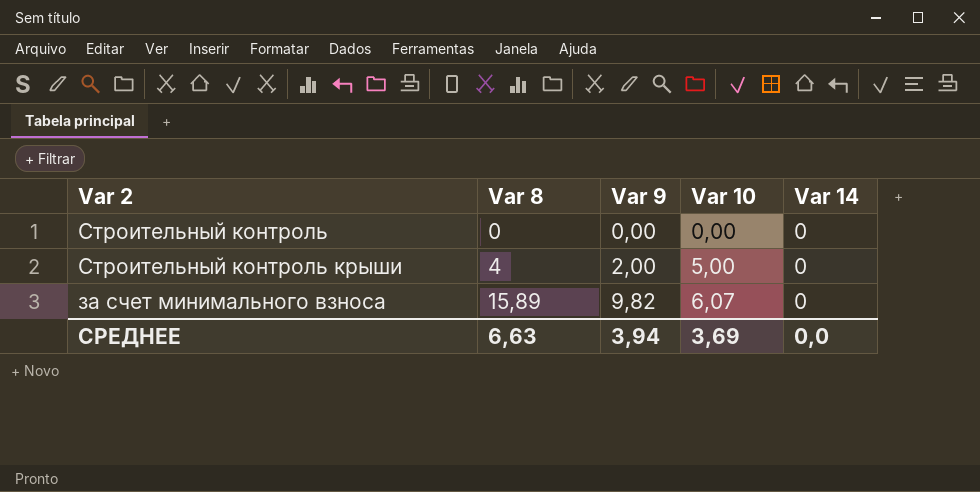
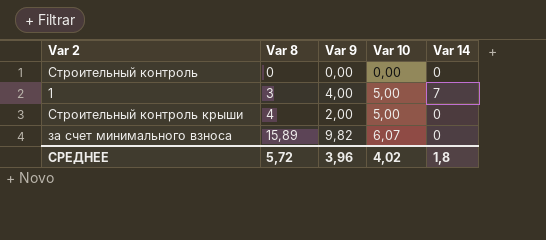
row 1: none -> 3 | 4,00 | 5,00 | 7
СРЕДНЕЕ | Var 8: 6,63 -> 5,72
СРЕДНЕЕ | Var 9: 3,94 -> 3,96
СРЕДНЕЕ | Var 10: 3,69 -> 4,02
СРЕДНЕЕ | Var 14: 0,0 -> 1,8

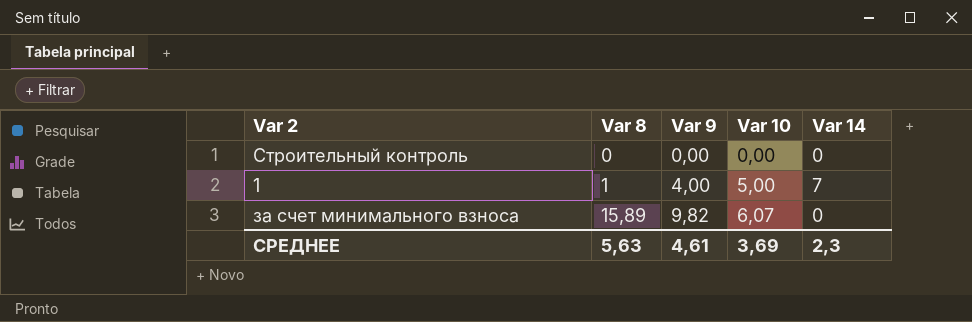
row Строительный контроль крыши: 4 | 2,00 | 5,00 | 0 -> none
1 | Var 8: 3 -> 1
СРЕДНЕЕ | Var 8: 5,72 -> 5,63
СРЕДНЕЕ | Var 9: 3,96 -> 4,61
СРЕДНЕЕ | Var 10: 4,02 -> 3,69
СРЕДНЕЕ | Var 14: 1,8 -> 2,3

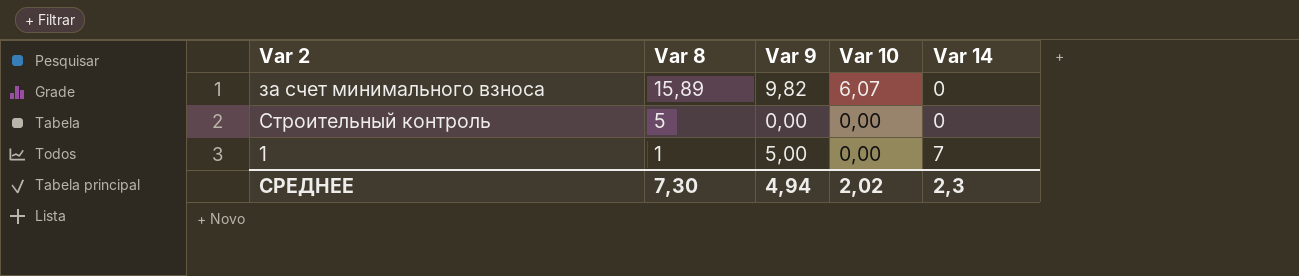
row order: Var 8 ascending -> Var 8 descending
Строительный контроль | Var 8: 0 -> 5
1 | Var 9: 4,00 -> 5,00
1 | Var 10: 5,00 -> 0,00
СРЕДНЕЕ | Var 8: 5,63 -> 7,30
СРЕДНЕЕ | Var 9: 4,61 -> 4,94
СРЕДНЕЕ | Var 10: 3,69 -> 2,02

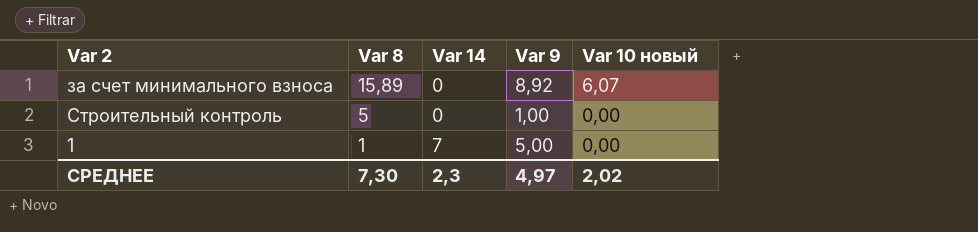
column Var 14 | position: 5 -> 3
column name: Var 10 -> Var 10 новый
за счет минимального взноса | Var 9: 9,82 -> 8,92
Строительный контроль | Var 9: 0,00 -> 1,00
СРЕДНЕЕ | Var 9: 4,94 -> 4,97

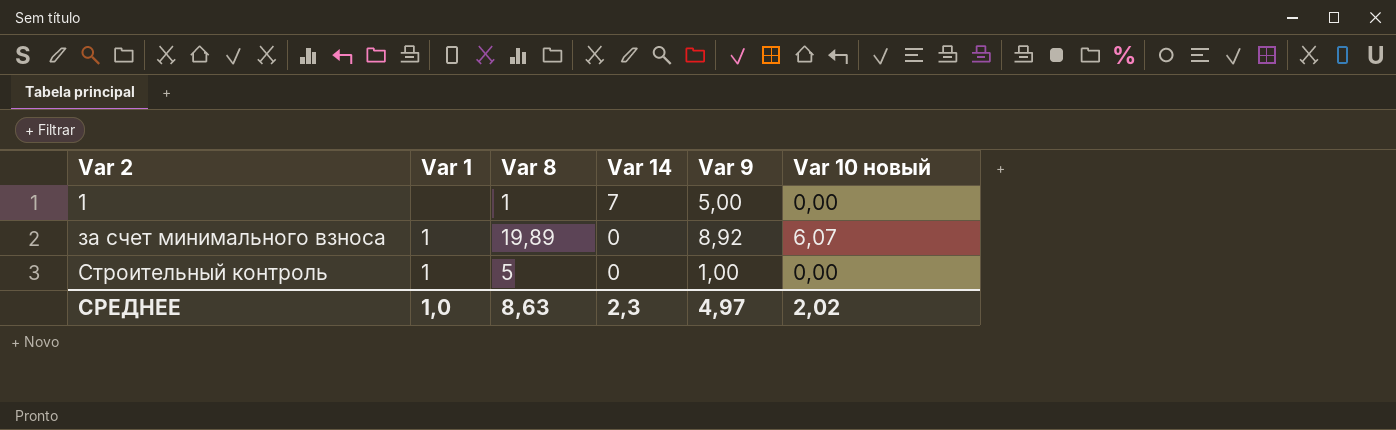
row order: Var 8 descending -> Var 2 ascending
column Var 1 | position: none -> 2
за счет минимального взноса | Var 8: 15,89 -> 19,89
СРЕДНЕЕ | Var 8: 7,30 -> 8,63

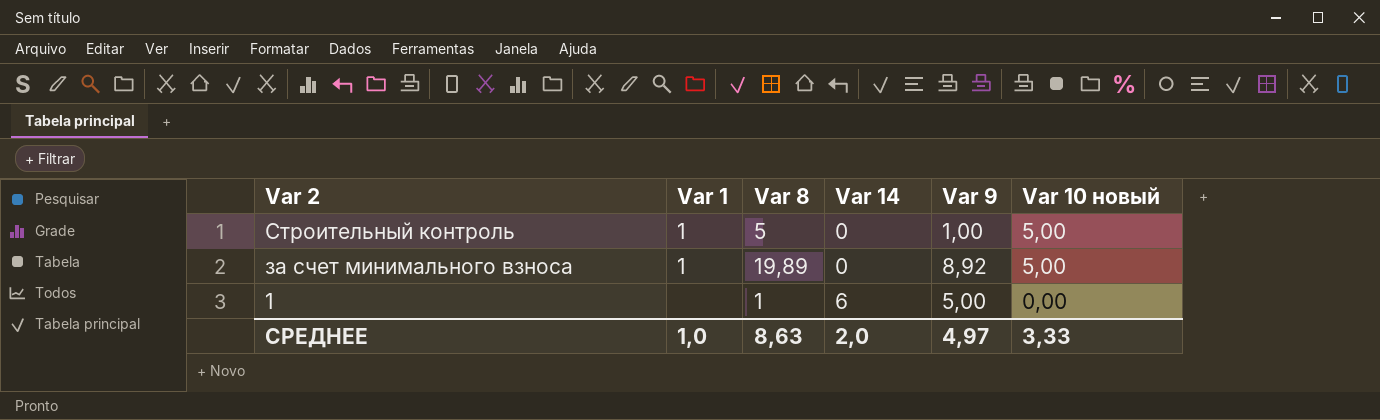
row order: Var 2 ascending -> Var 2 descending
Строительный контроль | Var 10 новый: 0,00 -> 5,00
за счет минимального взноса | Var 10 новый: 6,07 -> 5,00
1 | Var 14: 7 -> 6
СРЕДНЕЕ | Var 14: 2,3 -> 2,0
СРЕДНЕЕ | Var 10 новый: 2,02 -> 3,33

